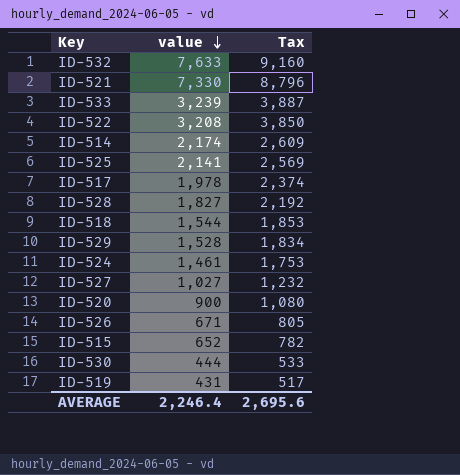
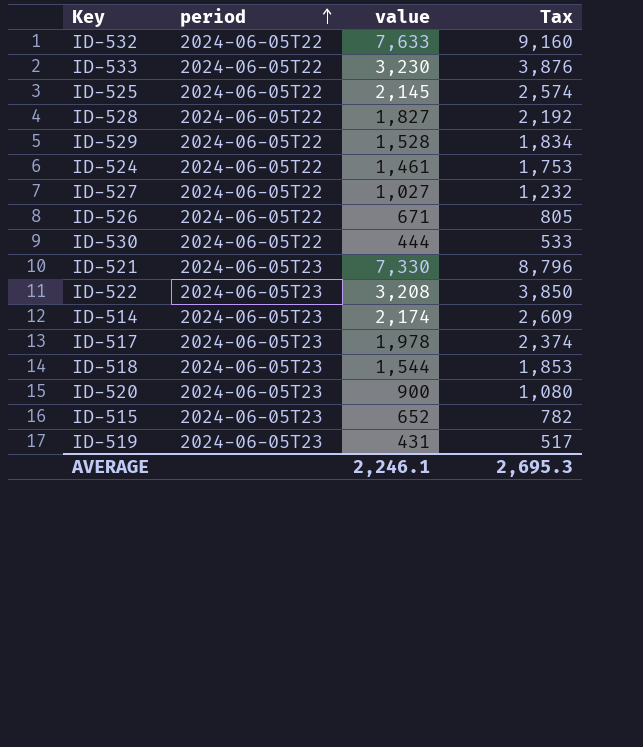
row order: value descending -> period ascending
column period | position: none -> 2
ID-533 | value: 3,239 -> 3,230
ID-533 | Tax: 3,887 -> 3,876
ID-525 | value: 2,141 -> 2,145
ID-525 | Tax: 2,569 -> 2,574
AVERAGE | value: 2,246.4 -> 2,246.1
AVERAGE | Tax: 2,695.6 -> 2,695.3

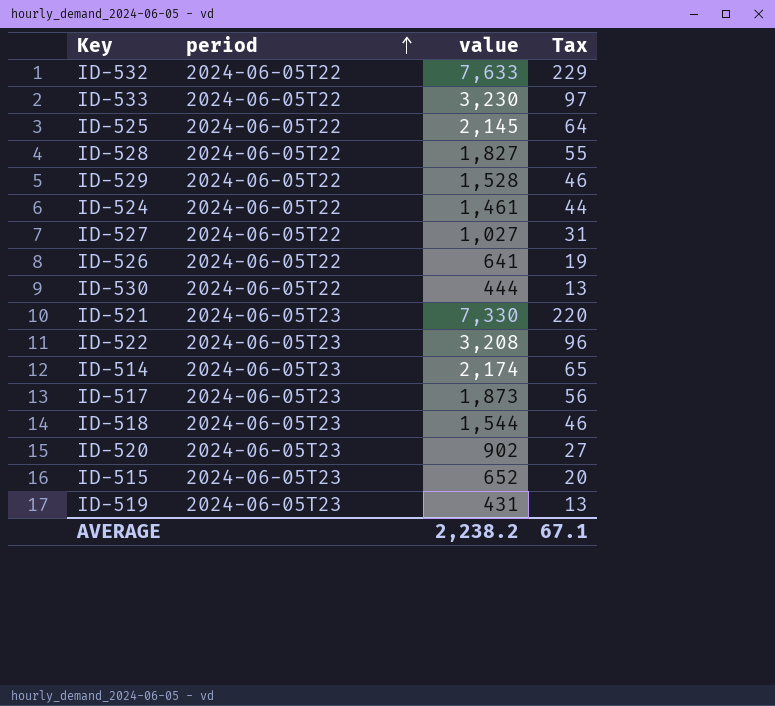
column Tax | formula: [value] * 1.2 -> [value] * 0.03
ID-526 | value: 671 -> 641
ID-517 | value: 1,978 -> 1,873
ID-520 | value: 900 -> 902
AVERAGE | value: 2,246.1 -> 2,238.2
AVERAGE | Tax: 2,695.3 -> 67.1

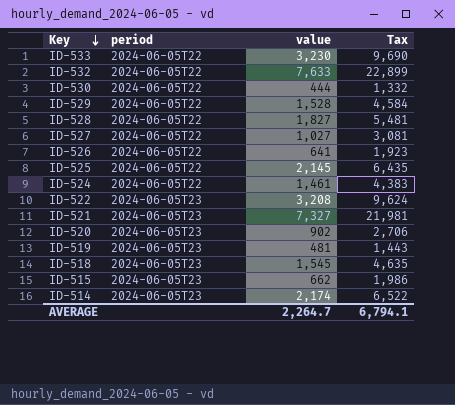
row order: period ascending -> Key descending
column Tax | formula: [value] * 0.03 -> [value] * 3
row ID-517: 2024-06-05T23 | 1,873 | 56 -> none
ID-521 | value: 7,330 -> 7,327
ID-519 | value: 431 -> 481
ID-518 | value: 1,544 -> 1,545
ID-515 | value: 652 -> 662
AVERAGE | value: 2,238.2 -> 2,264.7
AVERAGE | Tax: 67.1 -> 6,794.1

